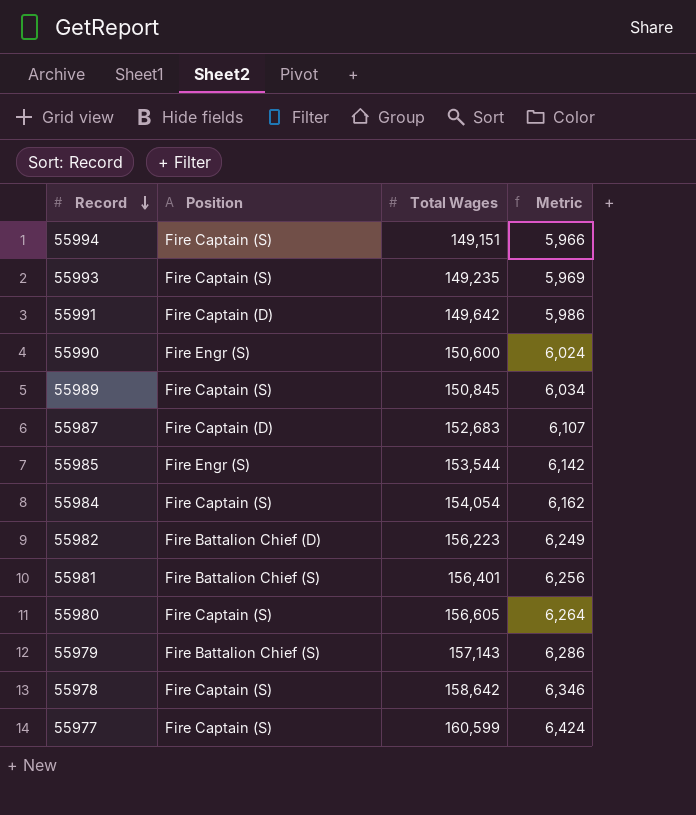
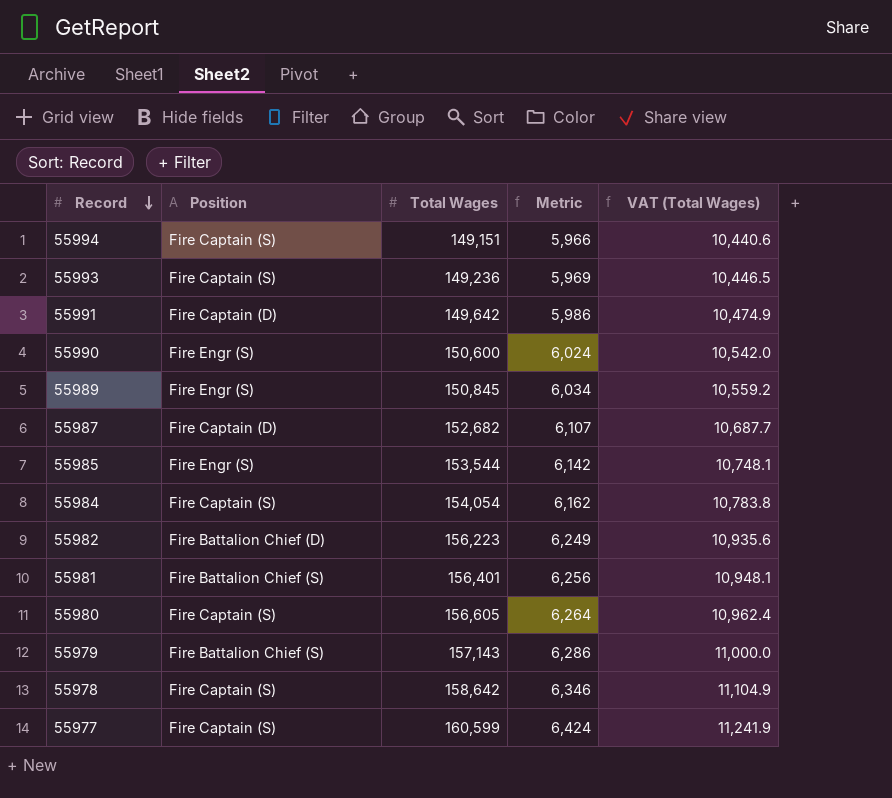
column VAT (Total Wages) | formula: none -> [Total Wages] * 0.07
55993 | Total Wages: 149,235 -> 149,236
55989 | Position: Fire Captain (S) -> Fire Engr (S)
55987 | Total Wages: 152,683 -> 152,682

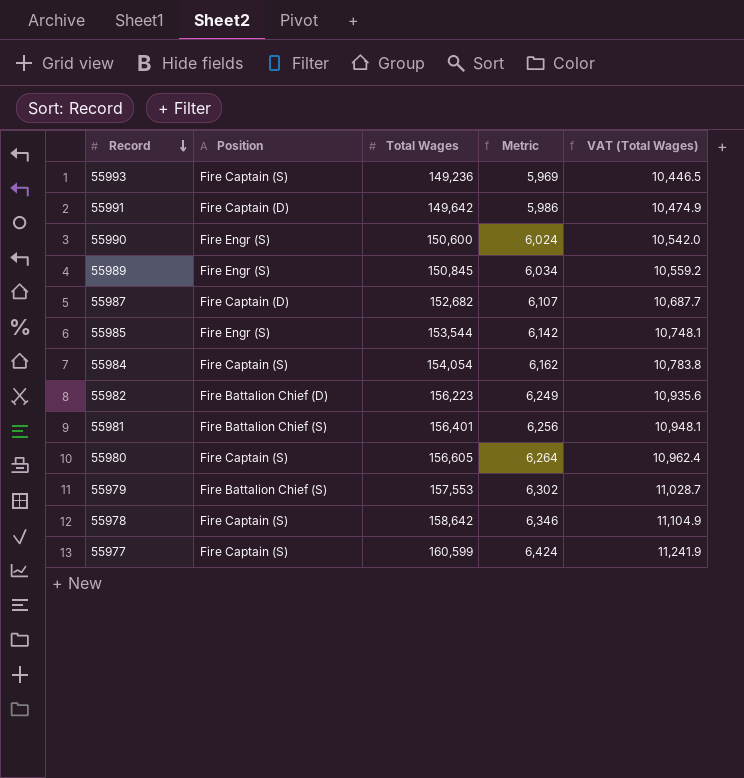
row 55994: Fire Captain (S) | 149,151 | 5,966 | 10,440.6 -> none
55979 | Total Wages: 157,143 -> 157,553
55979 | Metric: 6,286 -> 6,302
55979 | VAT (Total Wages): 11,000.0 -> 11,028.7

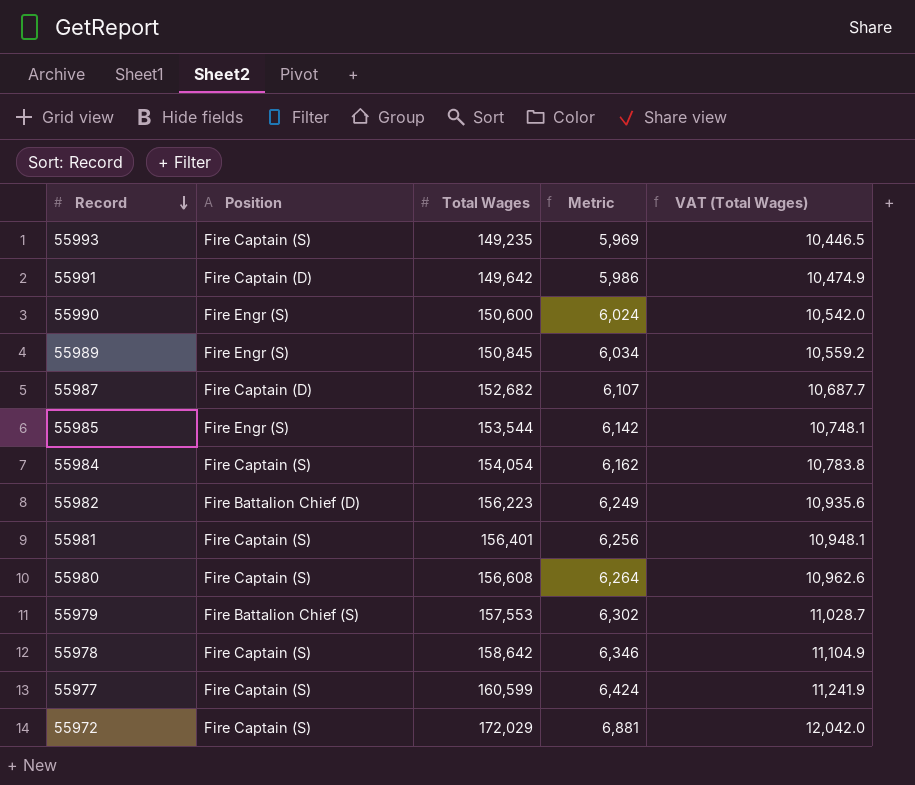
55993 | Total Wages: 149,236 -> 149,235
55981 | Position: Fire Battalion Chief (S) -> Fire Captain (S)
55980 | Total Wages: 156,605 -> 156,608
55980 | VAT (Total Wages): 10,962.4 -> 10,962.6
row 55972: none -> Fire Captain (S) | 172,029 | 6,881 | 12,042.0

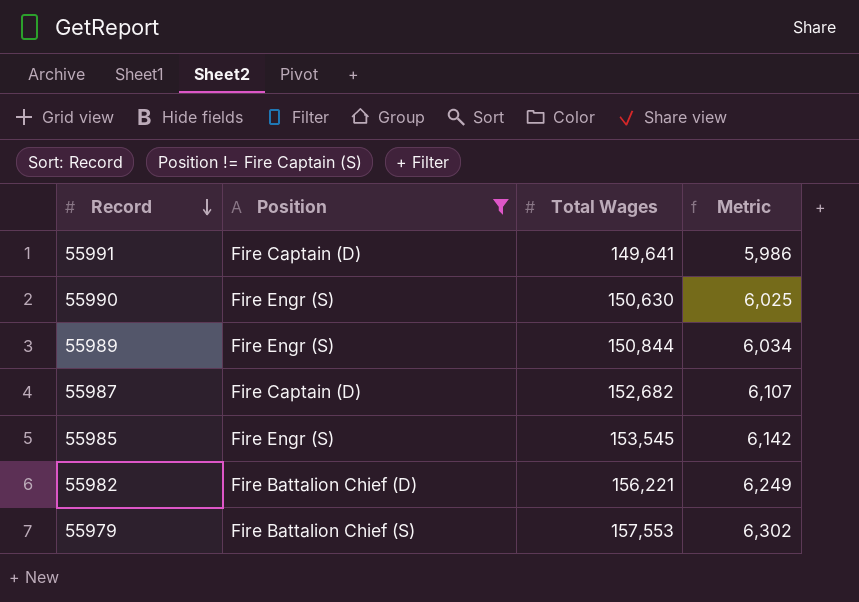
filter: none -> Position != Fire Captain (S)
column VAT (Total Wages) | formula: [Total Wages] * 0.07 -> none
55991 | Total Wages: 149,642 -> 149,641
55990 | Total Wages: 150,600 -> 150,630
55990 | Metric: 6,024 -> 6,025
55989 | Total Wages: 150,845 -> 150,844
55985 | Total Wages: 153,544 -> 153,545
55982 | Total Wages: 156,223 -> 156,221

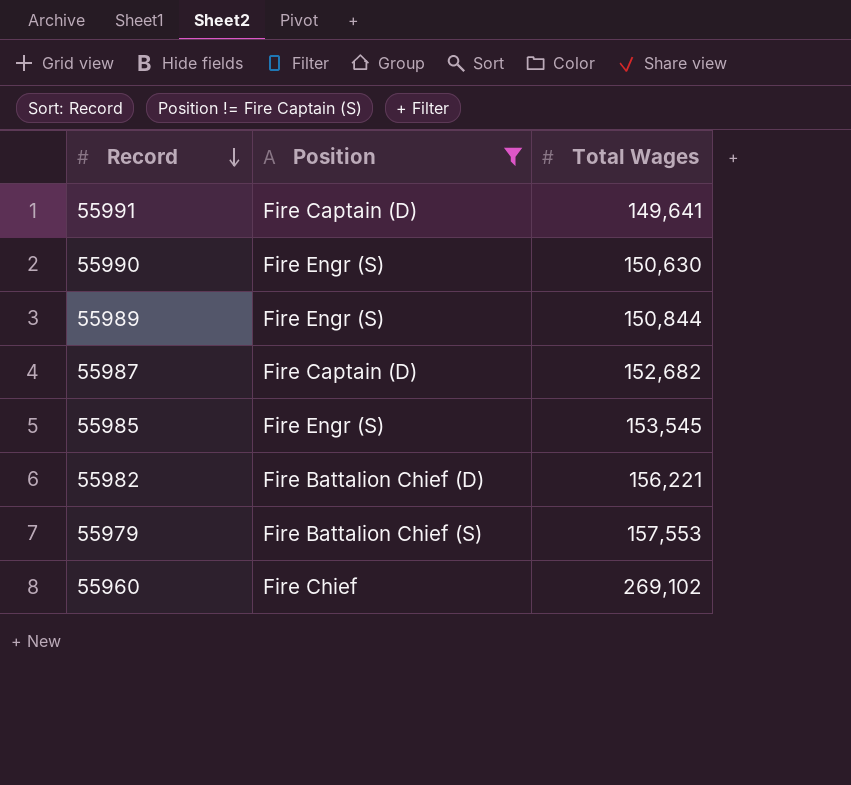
column Metric | formula: [Total Wages] * 0.04 -> none
row 55960: none -> Fire Chief | 269,102

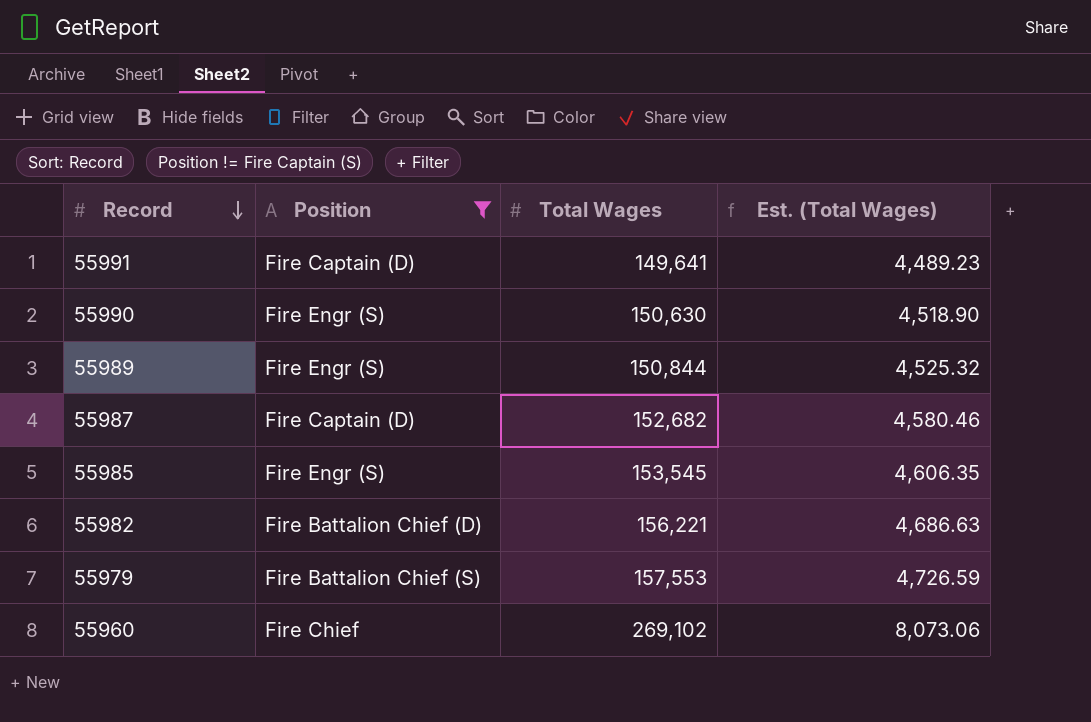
column Est. (Total Wages) | formula: none -> [Total Wages] * 0.03

